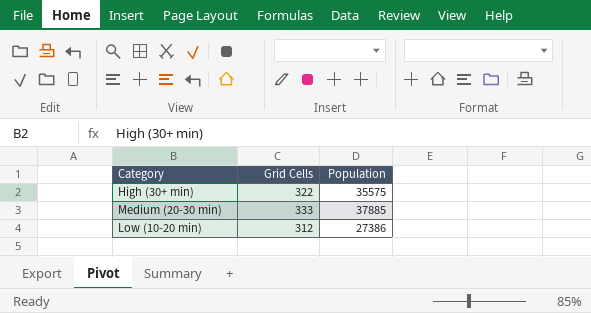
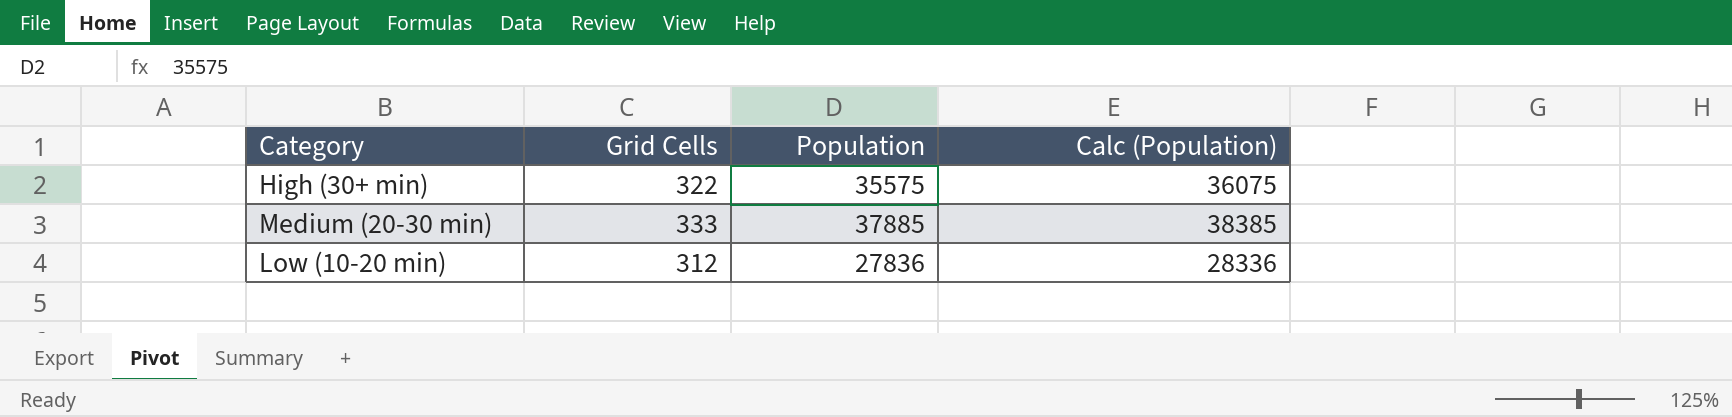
column Calc (Population) | formula: none -> [Population] + 500
Low (10-20 min) | Population: 27386 -> 27836

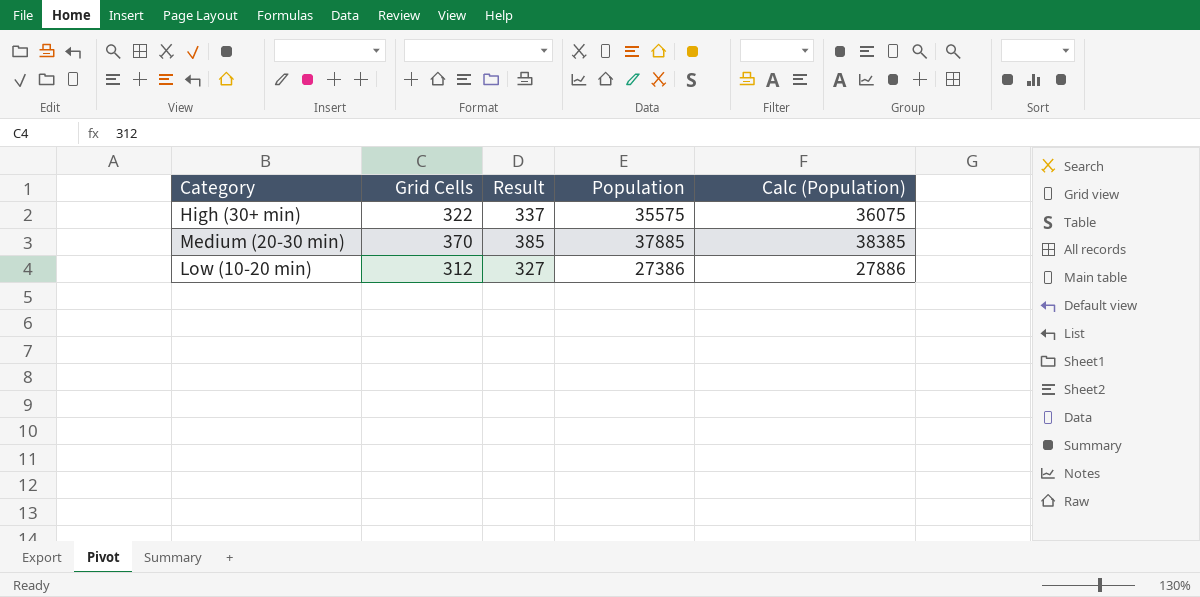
column Result | formula: none -> [Grid Cells] + 15
Medium (20-30 min) | Grid Cells: 333 -> 370
Low (10-20 min) | Population: 27836 -> 27386
Low (10-20 min) | Calc (Population): 28336 -> 27886

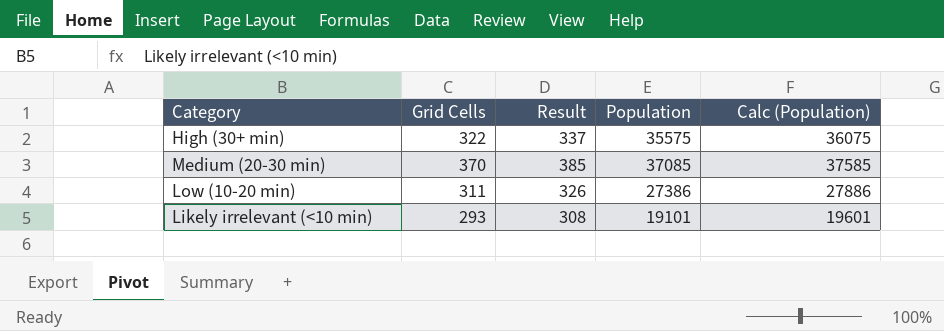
Medium (20-30 min) | Population: 37885 -> 37085
Medium (20-30 min) | Calc (Population): 38385 -> 37585
Low (10-20 min) | Grid Cells: 312 -> 311
Low (10-20 min) | Result: 327 -> 326
row Likely irrelevant (<10 min): none -> 293 | 308 | 19101 | 19601

